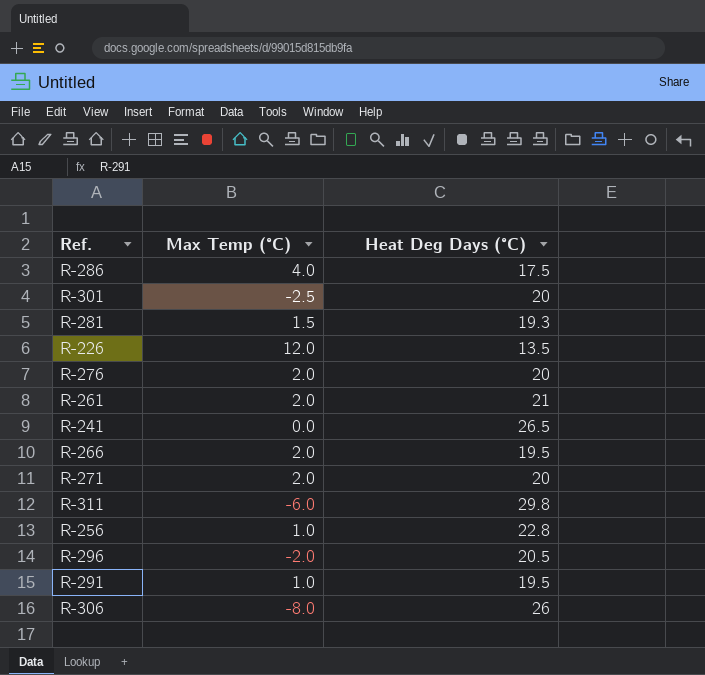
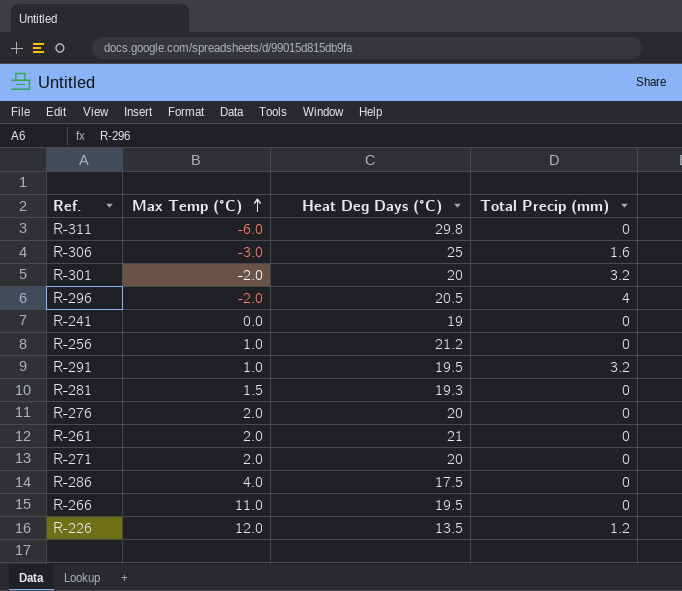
row order: none -> Max Temp (°C) ascending
column Total Precip (mm) | position: none -> 4
R-306 | Max Temp (°C): -8.0 -> -3.0
R-306 | Heat Deg Days (°C): 26 -> 25
R-301 | Max Temp (°C): -2.5 -> -2.0
R-241 | Heat Deg Days (°C): 26.5 -> 19
R-256 | Heat Deg Days (°C): 22.8 -> 21.2
R-266 | Max Temp (°C): 2.0 -> 11.0

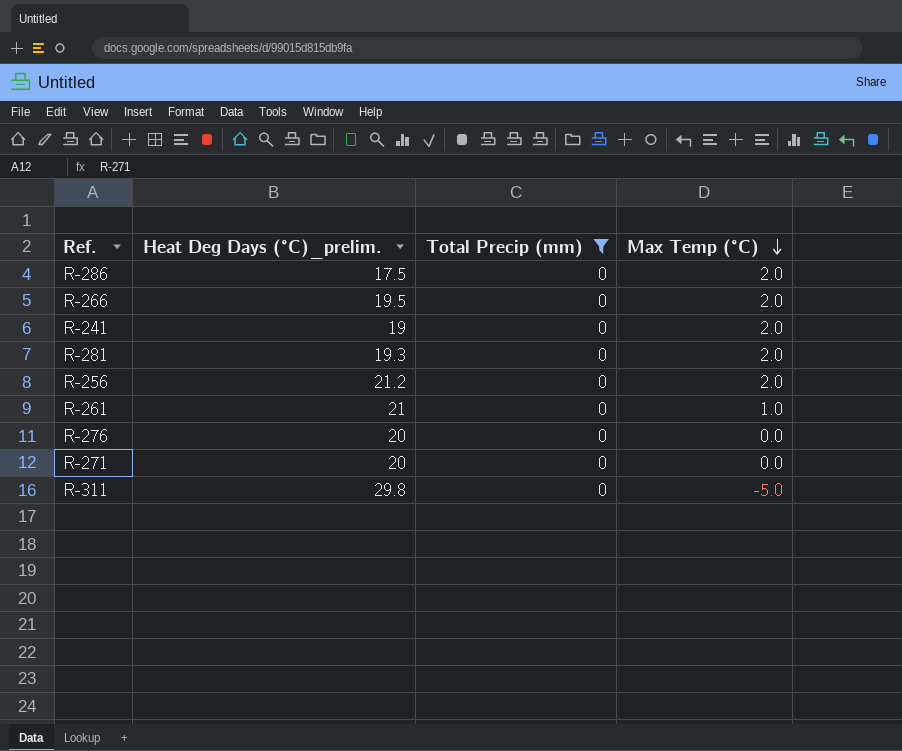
filter: none -> Total Precip (mm) = 0
row order: Max Temp (°C) ascending -> Max Temp (°C) descending
column name: Heat Deg Days (°C) -> Heat Deg Days (°C)_prelim.
column Max Temp (°C) | position: 2 -> 4
R-286 | Max Temp (°C): 4.0 -> 2.0
R-266 | Max Temp (°C): 11.0 -> 2.0
R-241 | Max Temp (°C): 0.0 -> 2.0
R-281 | Max Temp (°C): 1.5 -> 2.0
R-256 | Max Temp (°C): 1.0 -> 2.0
R-261 | Max Temp (°C): 2.0 -> 1.0
R-276 | Max Temp (°C): 2.0 -> 0.0
R-271 | Max Temp (°C): 2.0 -> 0.0
R-311 | Max Temp (°C): -6.0 -> -5.0

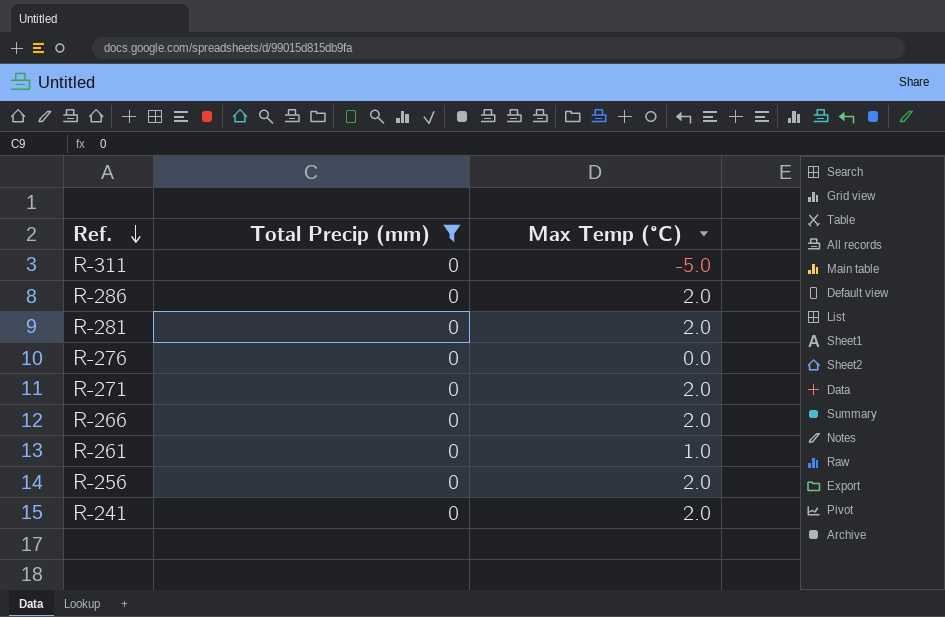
row order: Max Temp (°C) descending -> Ref. descending
column Heat Deg Days (°C)_prelim. | position: 2 -> none
R-271 | Max Temp (°C): 0.0 -> 2.0

